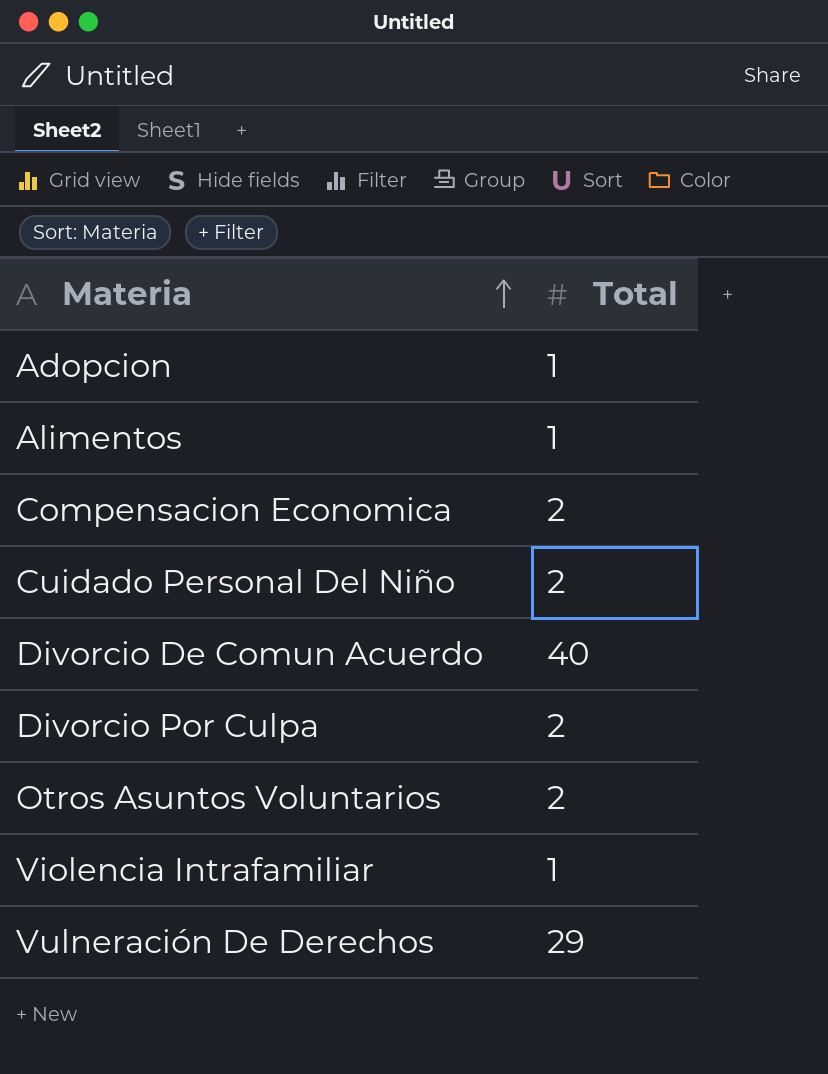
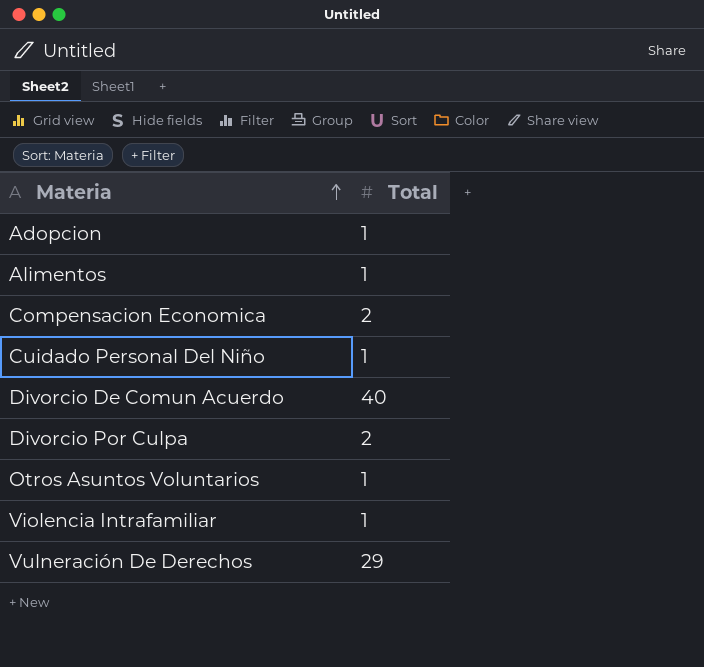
Cuidado Personal Del Niño | Total: 2 -> 1
Otros Asuntos Voluntarios | Total: 2 -> 1

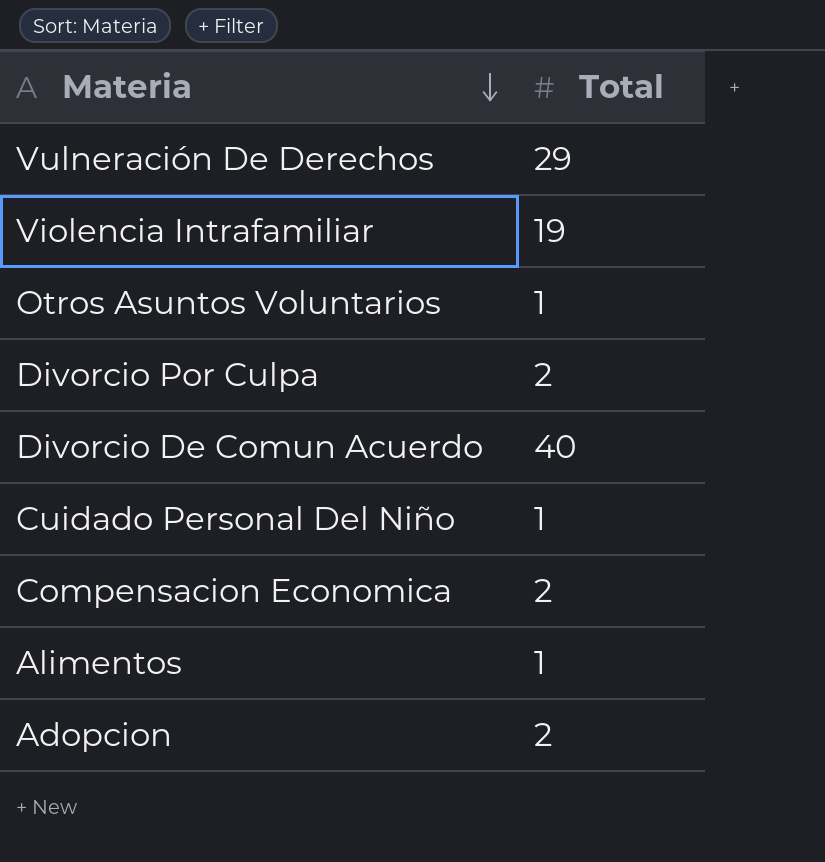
row order: Materia ascending -> Materia descending
Violencia Intrafamiliar | Total: 1 -> 19
Adopcion | Total: 1 -> 2

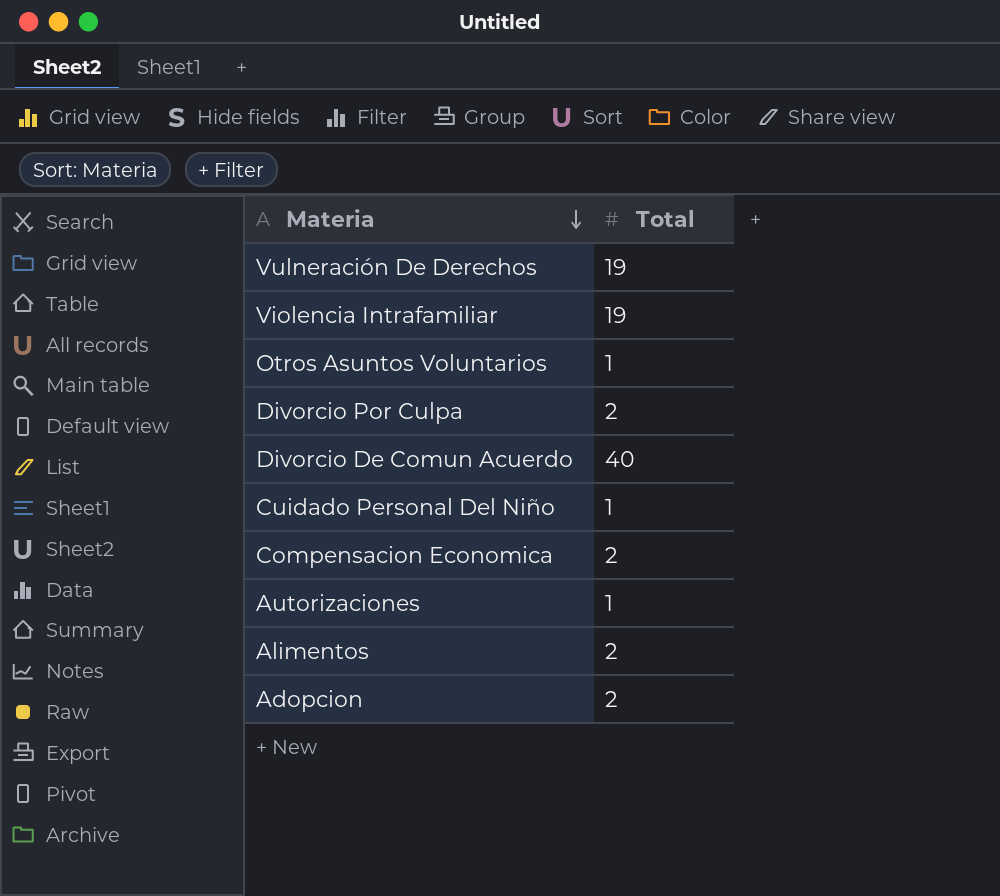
Vulneración De Derechos | Total: 29 -> 19
row Autorizaciones: none -> 1
Alimentos | Total: 1 -> 2

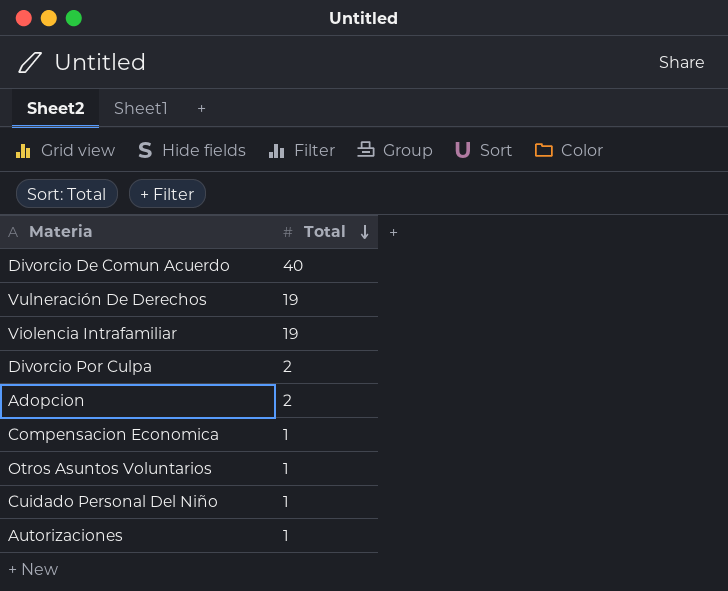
row order: Materia descending -> Total descending
row Alimentos: 2 -> none
Compensacion Economica | Total: 2 -> 1

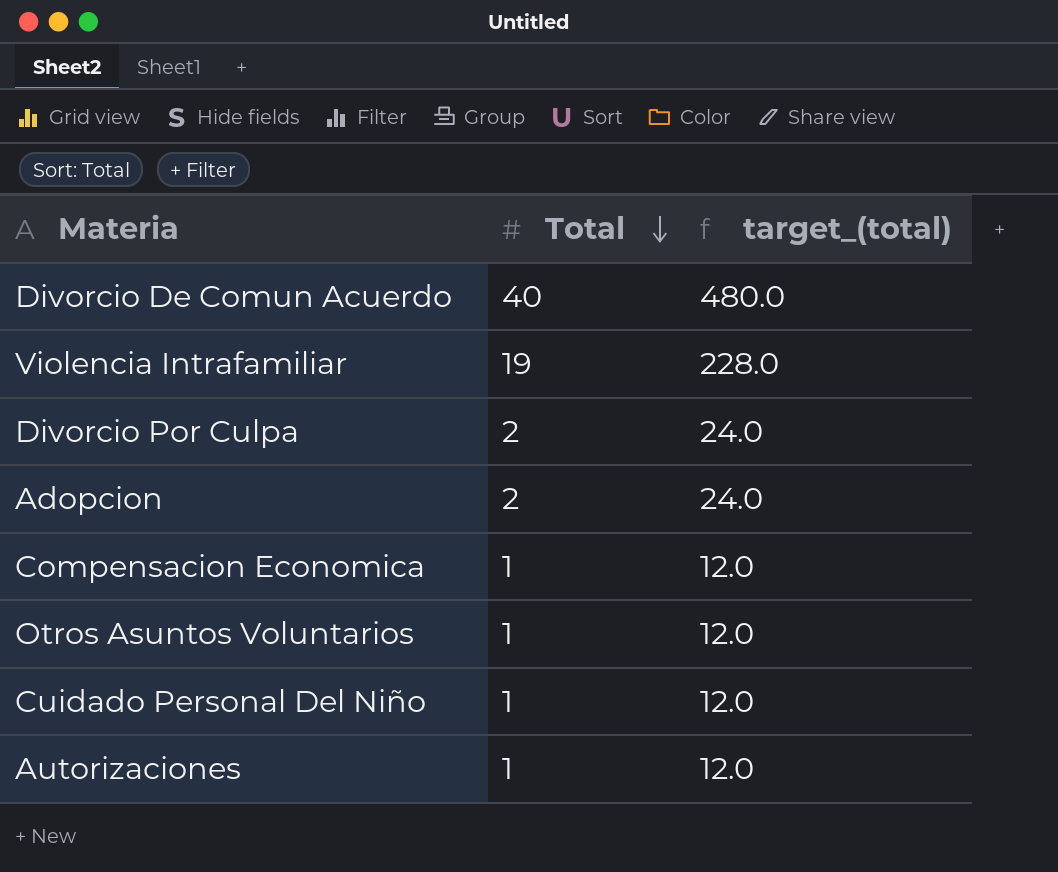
column target_(total) | formula: none -> [Total] * 12
row Vulneración De Derechos: 19 -> none

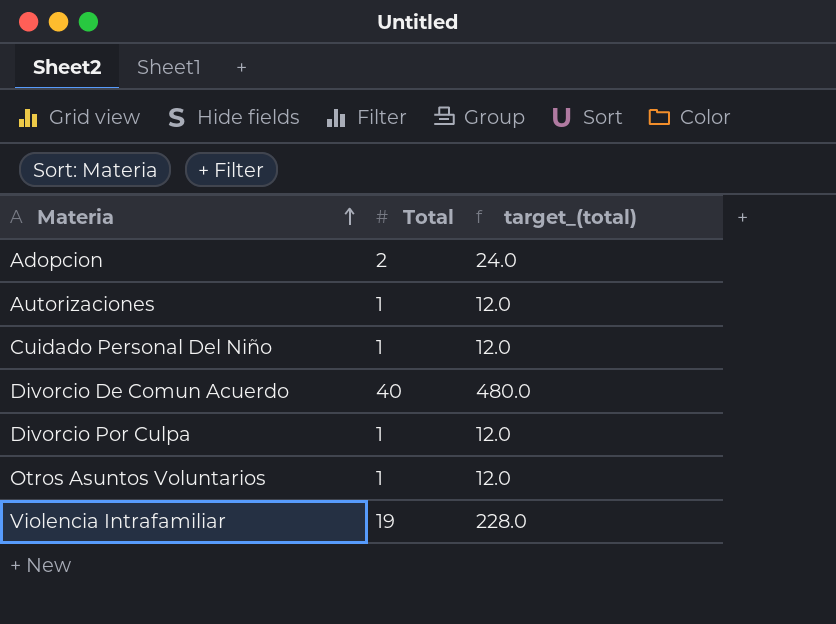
row order: Total descending -> Materia ascending
row Compensacion Economica: 1 | 12.0 -> none
Divorcio Por Culpa | Total: 2 -> 1
Divorcio Por Culpa | target_(total): 24.0 -> 12.0

